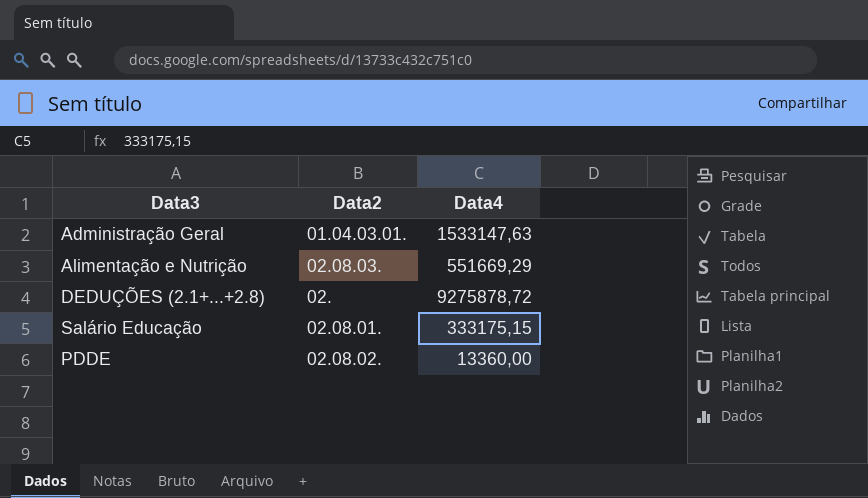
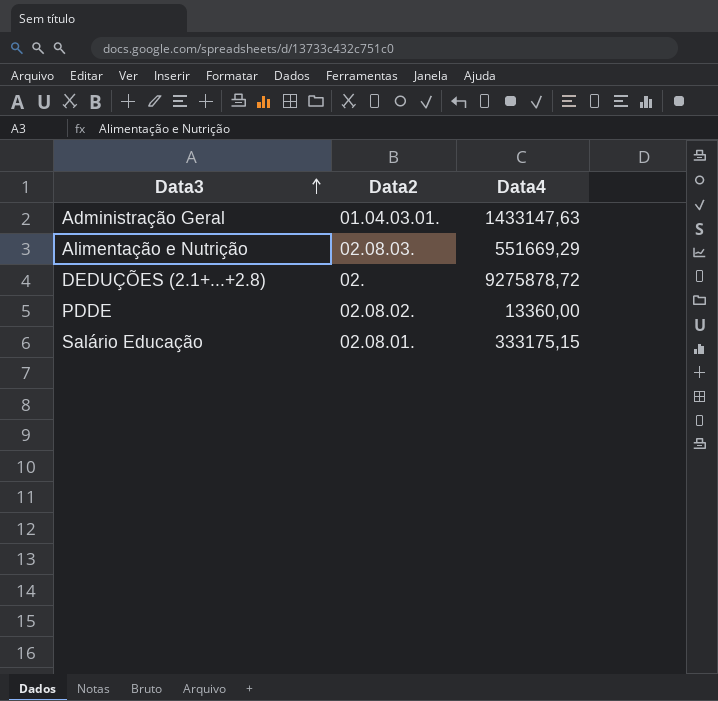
row order: none -> Data3 ascending
Administração Geral | Data4: 1533147,63 -> 1433147,63

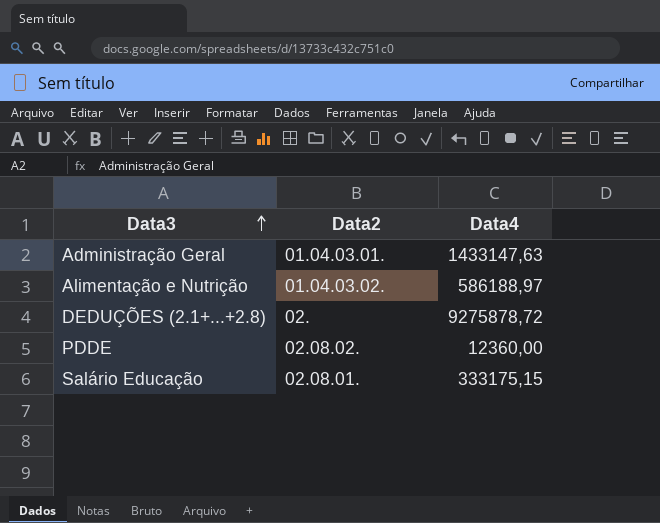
Alimentação e Nutrição | Data2: 02.08.03. -> 01.04.03.02.
Alimentação e Nutrição | Data4: 551669,29 -> 586188,97
PDDE | Data4: 13360,00 -> 12360,00

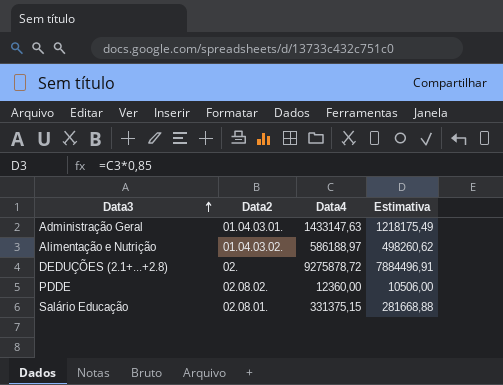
column Estimativa | formula: none -> [Data4] * 0,85
Salário Educação | Data4: 333175,15 -> 331375,15

